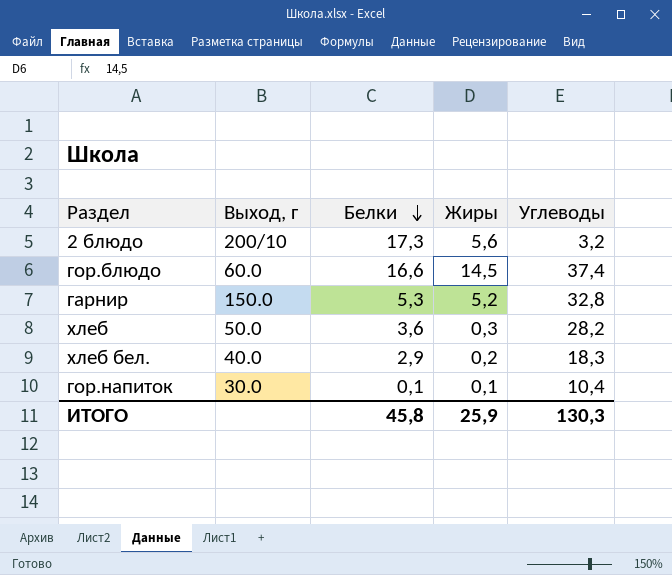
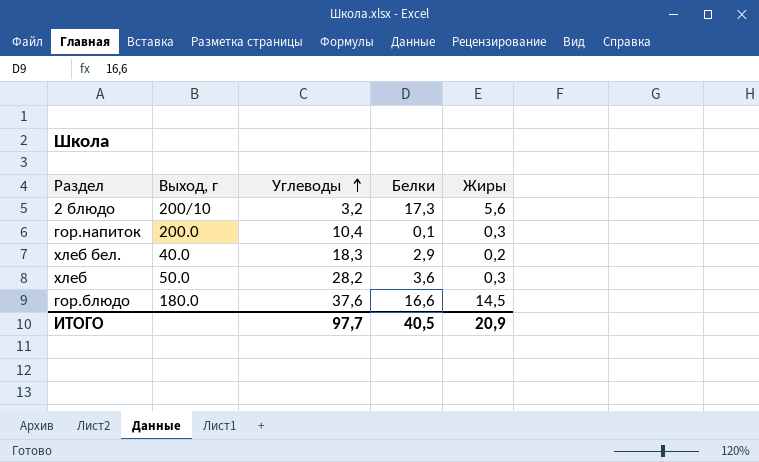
row order: Белки descending -> Углеводы ascending
column Углеводы | position: 5 -> 3
row гарнир: 150.0 | 5,3 | 5,2 | 32,8 -> none
гор.напиток | Выход, г: 30.0 -> 200.0
гор.напиток | Жиры: 0,1 -> 0,3
гор.блюдо | Выход, г: 60.0 -> 180.0
гор.блюдо | Углеводы: 37,4 -> 37,6
ИТОГО | Углеводы: 130,3 -> 97,7
ИТОГО | Белки: 45,8 -> 40,5
ИТОГО | Жиры: 25,9 -> 20,9

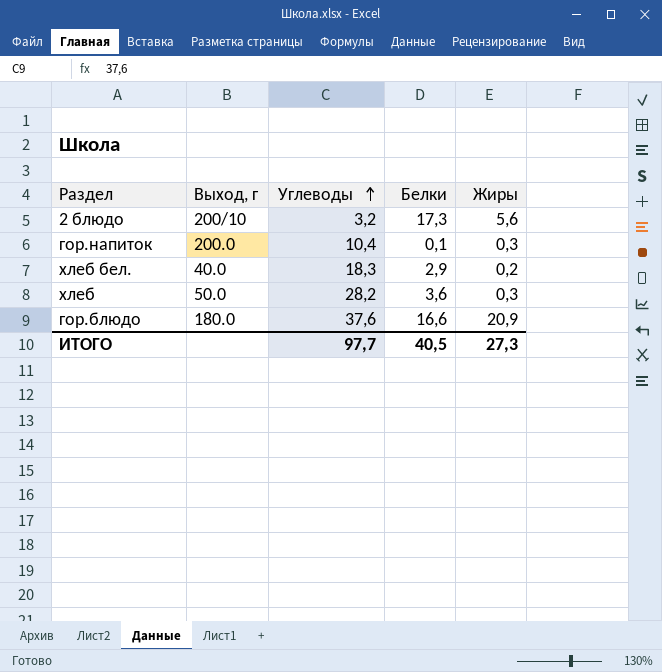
гор.блюдо | Жиры: 14,5 -> 20,9
ИТОГО | Жиры: 20,9 -> 27,3

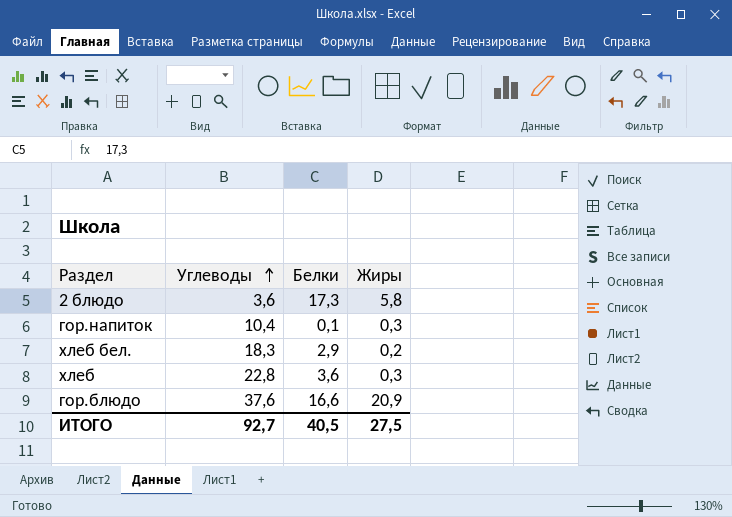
column Выход, г | position: 2 -> none
2 блюдо | Углеводы: 3,2 -> 3,6
2 блюдо | Жиры: 5,6 -> 5,8
хлеб | Углеводы: 28,2 -> 22,8
ИТОГО | Углеводы: 97,7 -> 92,7
ИТОГО | Жиры: 27,3 -> 27,5

